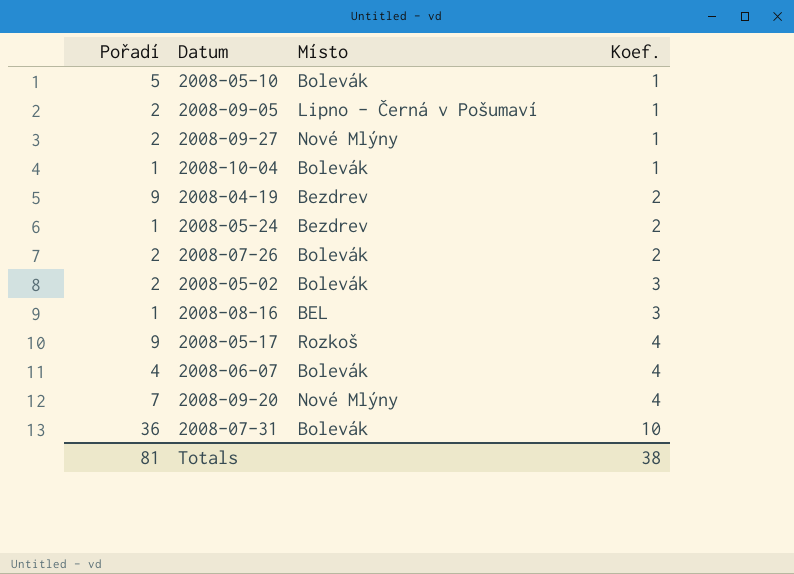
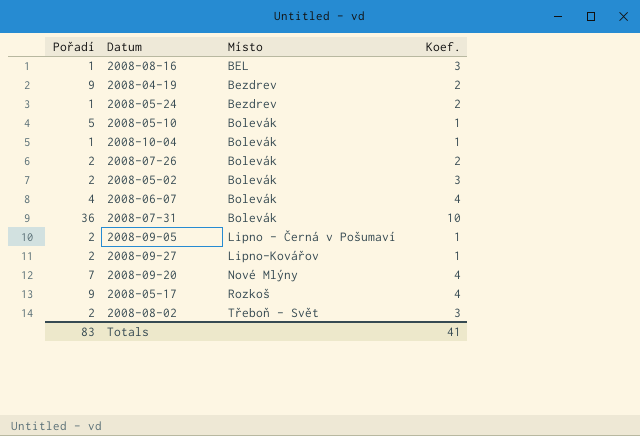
row order: Koef. ascending -> Místo ascending
2008-09-27 | Místo: Nové Mlýny -> Lipno-Kovářov
row 2008-08-02: none -> 2 | Třeboň - Svět | 3
Totals | Pořadí: 81 -> 83
Totals | Koef.: 38 -> 41

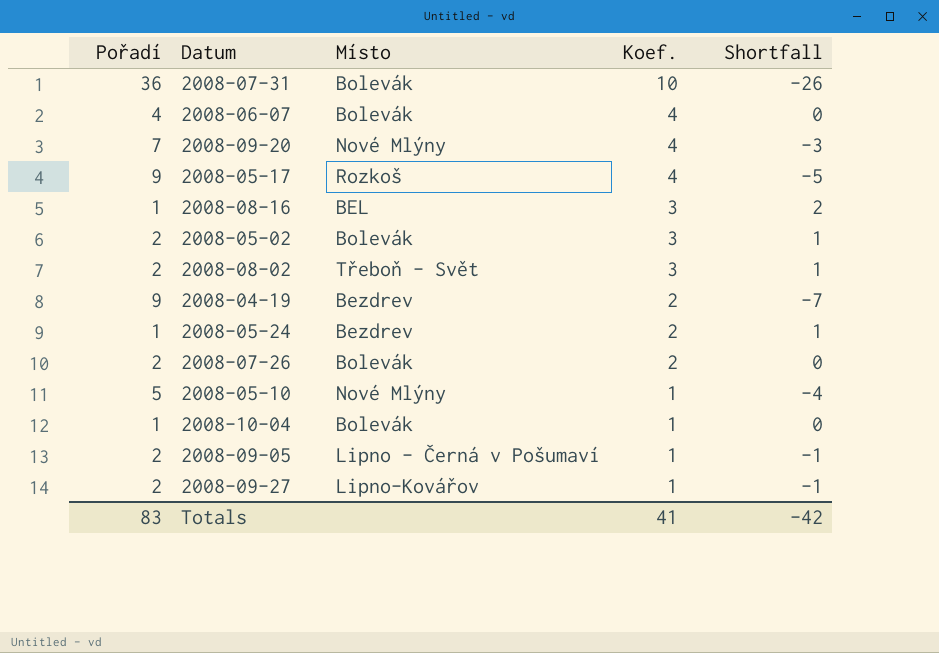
row order: Místo ascending -> Koef. descending
column Shortfall | formula: none -> [Koef.] - [Pořadí]
2008-05-10 | Místo: Bolevák -> Nové Mlýny

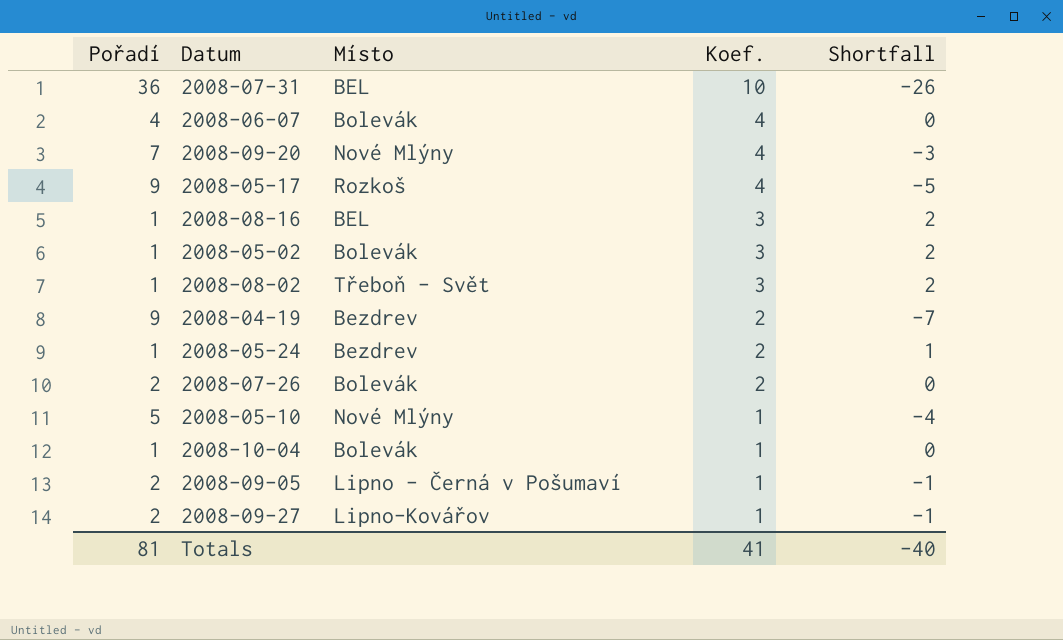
2008-07-31 | Místo: Bolevák -> BEL
2008-05-02 | Pořadí: 2 -> 1
2008-05-02 | Shortfall: 1 -> 2
2008-08-02 | Pořadí: 2 -> 1
2008-08-02 | Shortfall: 1 -> 2
Totals | Pořadí: 83 -> 81
Totals | Shortfall: -42 -> -40

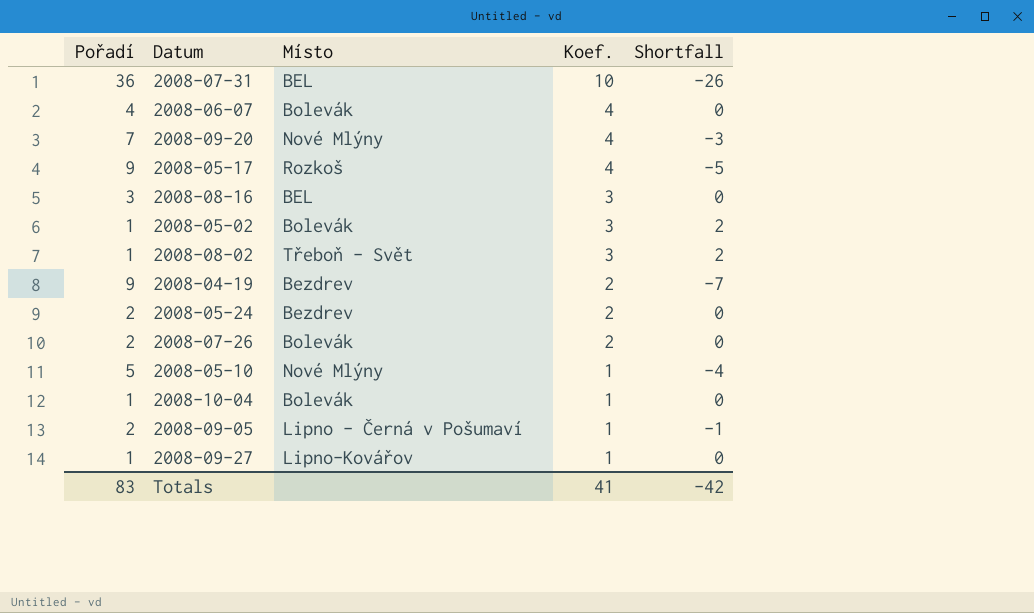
2008-08-16 | Pořadí: 1 -> 3
2008-08-16 | Shortfall: 2 -> 0
2008-05-24 | Pořadí: 1 -> 2
2008-05-24 | Shortfall: 1 -> 0
2008-09-27 | Pořadí: 2 -> 1
2008-09-27 | Shortfall: -1 -> 0
Totals | Pořadí: 81 -> 83
Totals | Shortfall: -40 -> -42

